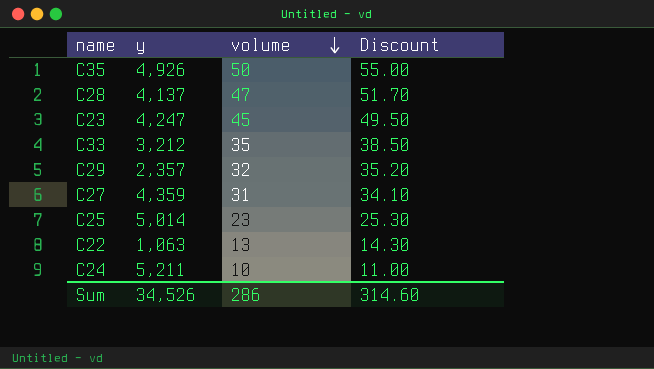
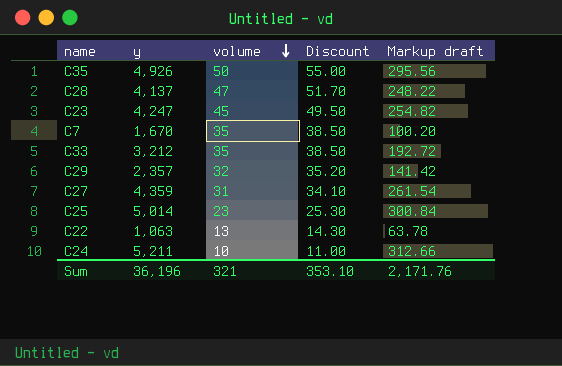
column Markup draft | formula: none -> [y] * 0.06
row C7: none -> 1,670 | 35 | 38.50 | 100.20
Sum | y: 34,526 -> 36,196
Sum | volume: 286 -> 321
Sum | Discount: 314.60 -> 353.10

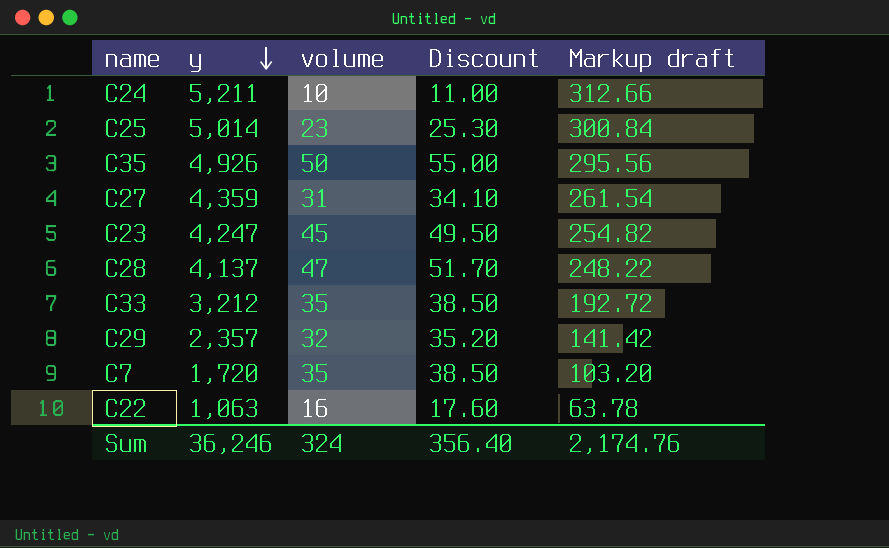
row order: volume descending -> y descending
C7 | y: 1,670 -> 1,720
C7 | Markup draft: 100.20 -> 103.20
C22 | volume: 13 -> 16
C22 | Discount: 14.30 -> 17.60
Sum | y: 36,196 -> 36,246
Sum | volume: 321 -> 324
Sum | Discount: 353.10 -> 356.40
Sum | Markup draft: 2,171.76 -> 2,174.76

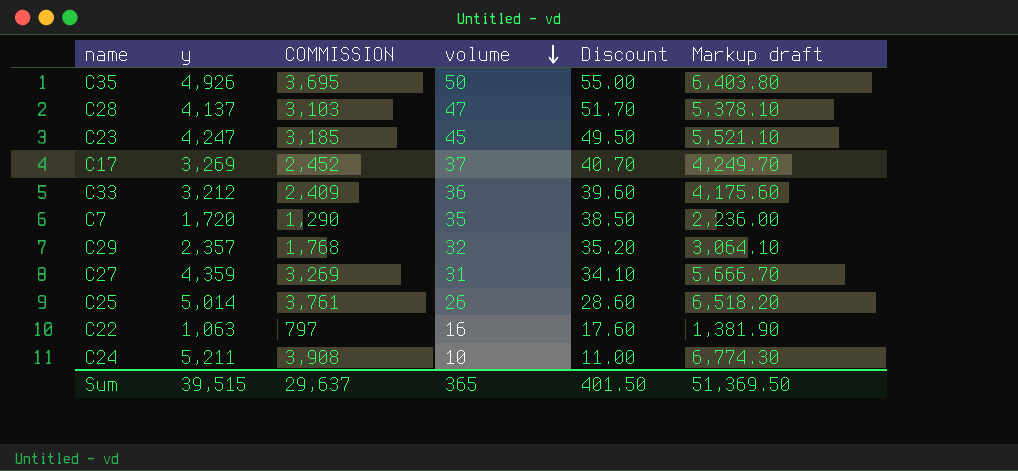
row order: y descending -> volume descending
column COMMISSION | formula: none -> [y] * 0.75
column Markup draft | formula: [y] * 0.06 -> [y] * 1.3
row C17: none -> 3,269 | 2,452 | 37 | 40.70 | 4,249.70
C33 | volume: 35 -> 36
C33 | Discount: 38.50 -> 39.60
C25 | volume: 23 -> 26
C25 | Discount: 25.30 -> 28.60
Sum | y: 36,246 -> 39,515
Sum | volume: 324 -> 365
Sum | Discount: 356.40 -> 401.50
Sum | Markup draft: 2,174.76 -> 51,369.50

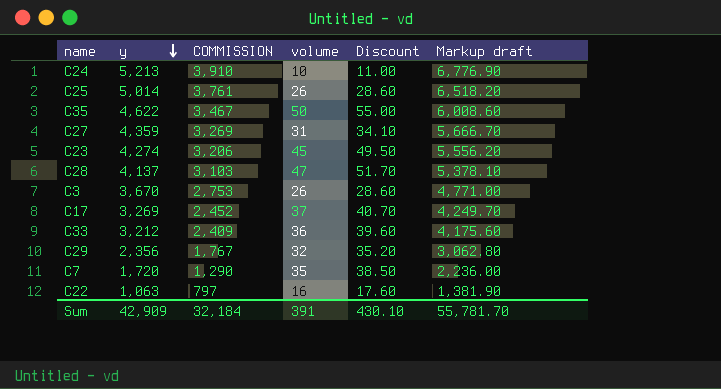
row order: volume descending -> y descending
C24 | y: 5,211 -> 5,213
C24 | COMMISSION: 3,908 -> 3,910
C24 | Markup draft: 6,774.30 -> 6,776.90
C35 | y: 4,926 -> 4,622
C35 | COMMISSION: 3,695 -> 3,467
C35 | Markup draft: 6,403.80 -> 6,008.60
C23 | y: 4,247 -> 4,274
C23 | COMMISSION: 3,185 -> 3,206
C23 | Markup draft: 5,521.10 -> 5,556.20
row C3: none -> 3,670 | 2,753 | 26 | 28.60 | 4,771.00
C29 | y: 2,357 -> 2,356
C29 | COMMISSION: 1,768 -> 1,767
C29 | Markup draft: 3,064.10 -> 3,062.80
Sum | y: 39,515 -> 42,909
Sum | COMMISSION: 29,637 -> 32,184
Sum | volume: 365 -> 391
Sum | Discount: 401.50 -> 430.10
Sum | Markup draft: 51,369.50 -> 55,781.70

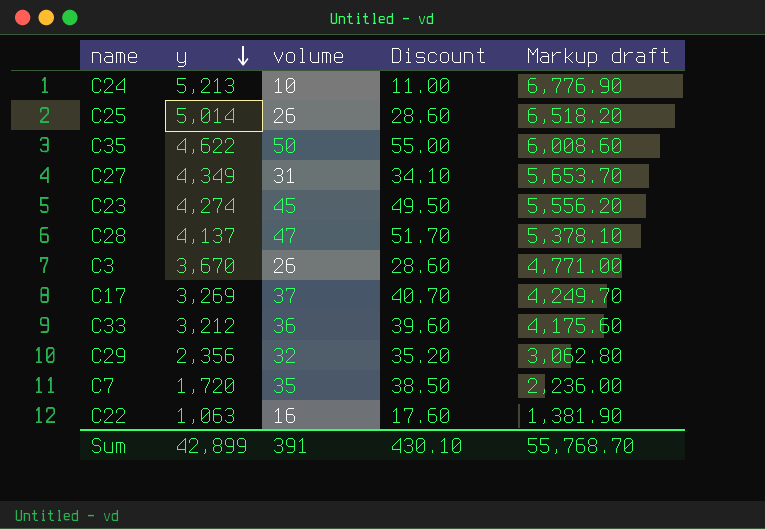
column COMMISSION | formula: [y] * 0.75 -> none
C27 | y: 4,359 -> 4,349
C27 | Markup draft: 5,666.70 -> 5,653.70
Sum | y: 42,909 -> 42,899
Sum | Markup draft: 55,781.70 -> 55,768.70

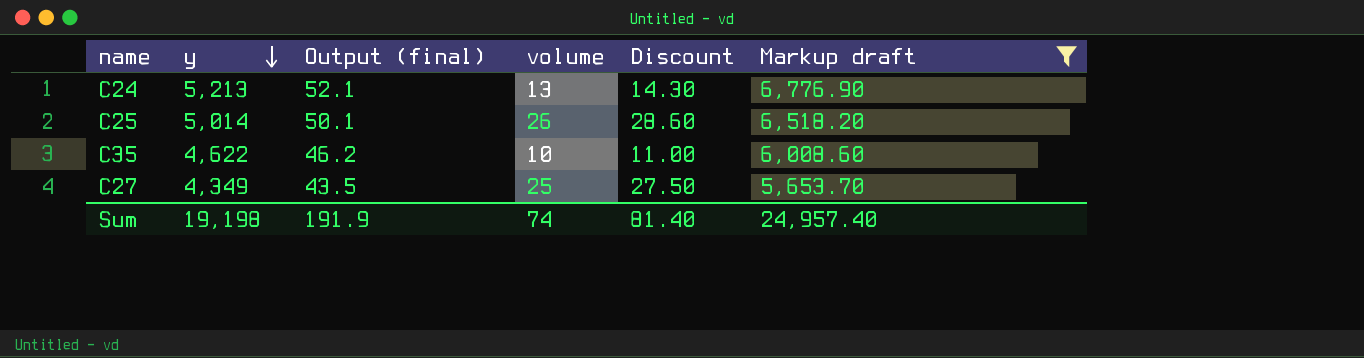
filter: none -> Markup draft >= 5,653.70
column Output (final) | formula: none -> [y] * 0.01
C24 | volume: 10 -> 13
C24 | Discount: 11.00 -> 14.30
C35 | volume: 50 -> 10
C35 | Discount: 55.00 -> 11.00
C27 | volume: 31 -> 25
C27 | Discount: 34.10 -> 27.50
Sum | y: 42,899 -> 19,198
Sum | volume: 391 -> 74
Sum | Discount: 430.10 -> 81.40
Sum | Markup draft: 55,768.70 -> 24,957.40

